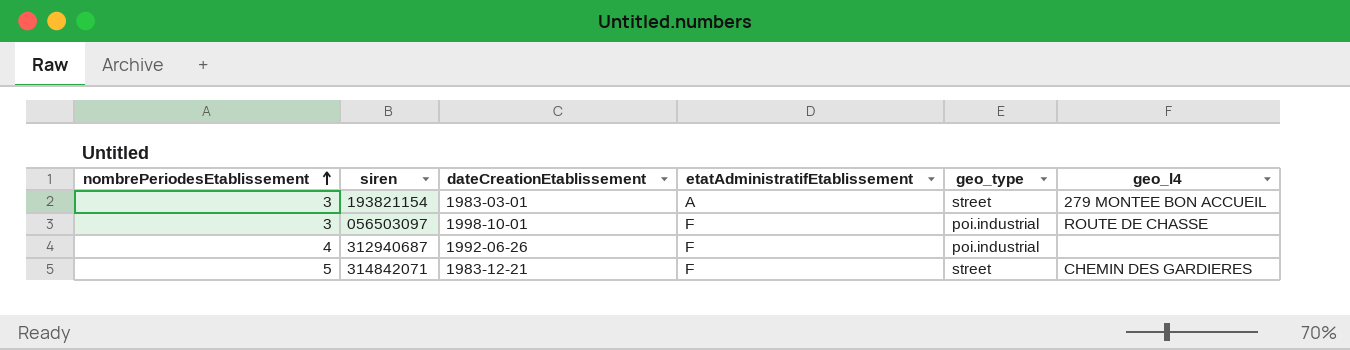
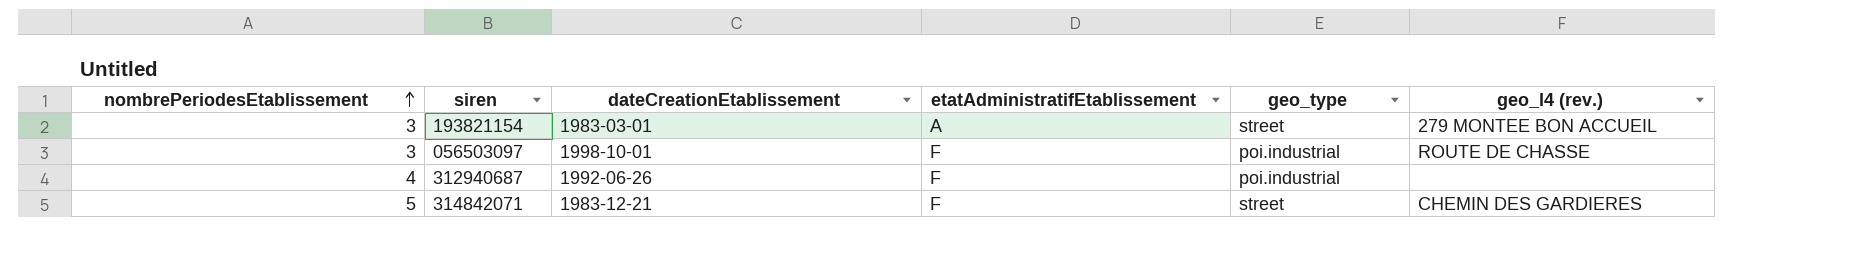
column name: geo_l4 -> geo_l4 (rev.)

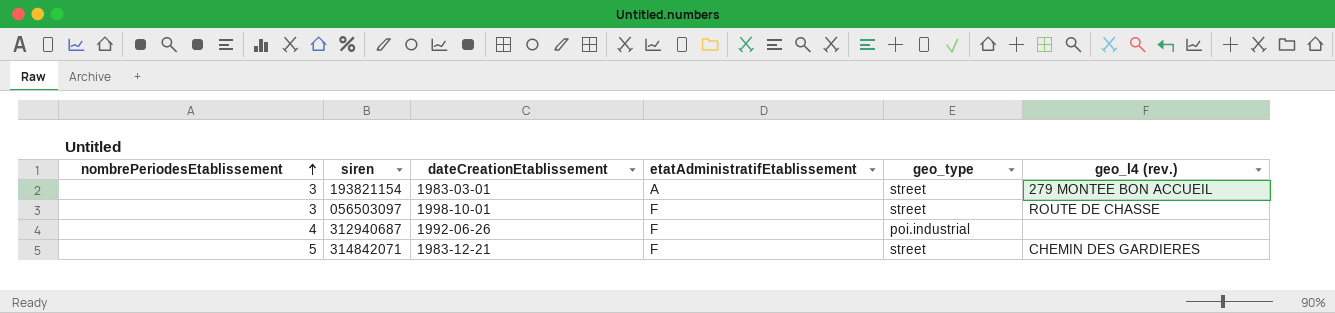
056503097 | geo_type: poi.industrial -> street

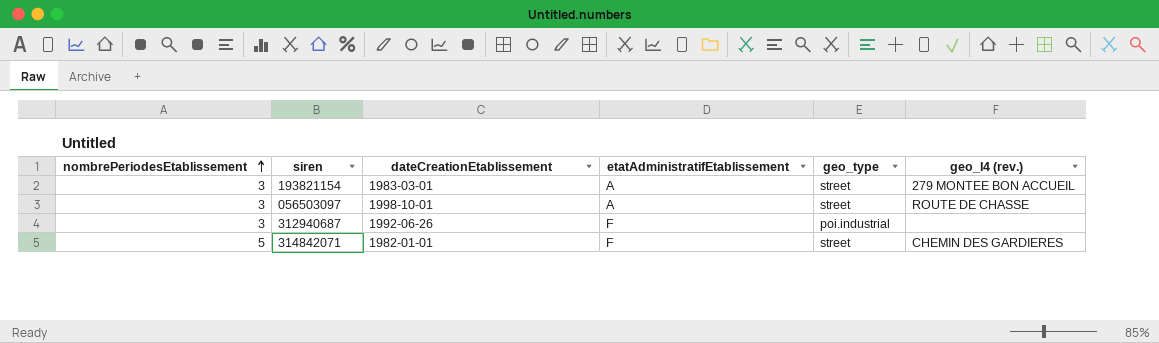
056503097 | etatAdministratifEtablissement: F -> A
312940687 | nombrePeriodesEtablissement: 4 -> 3
314842071 | dateCreationEtablissement: 1983-12-21 -> 1982-01-01

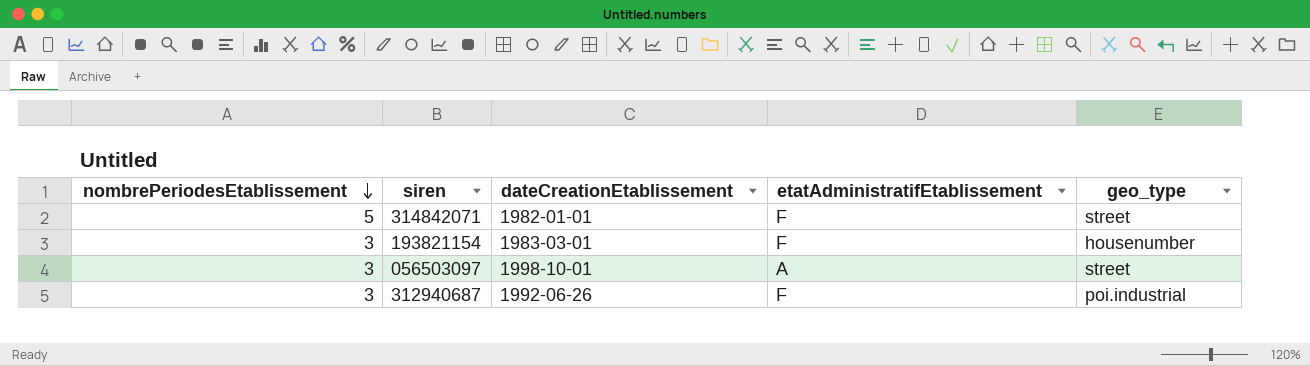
row order: nombrePeriodesEtablissement ascending -> nombrePeriodesEtablissement descending
column geo_l4 (rev.) | position: 6 -> none
193821154 | etatAdministratifEtablissement: A -> F
193821154 | geo_type: street -> housenumber

